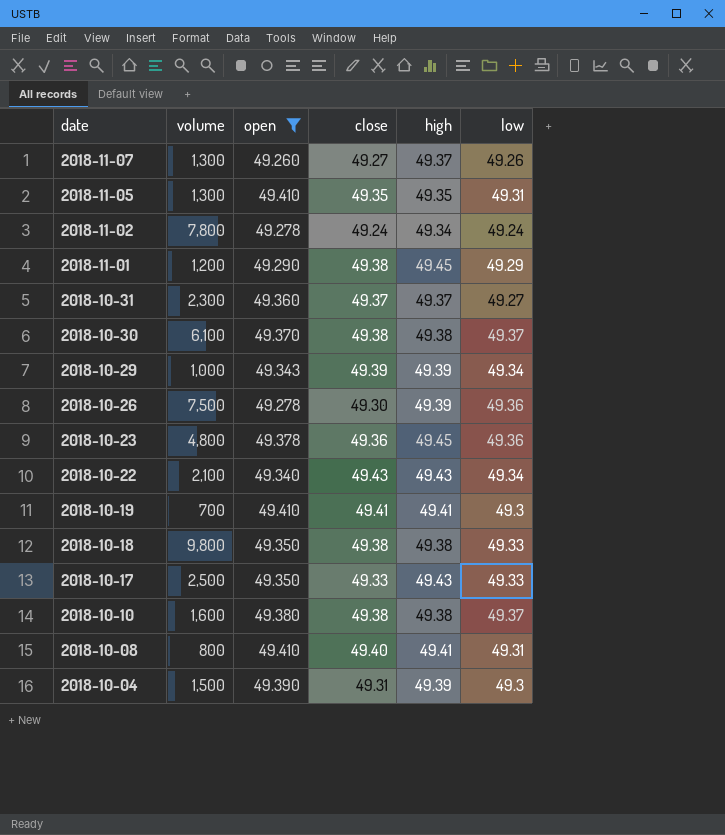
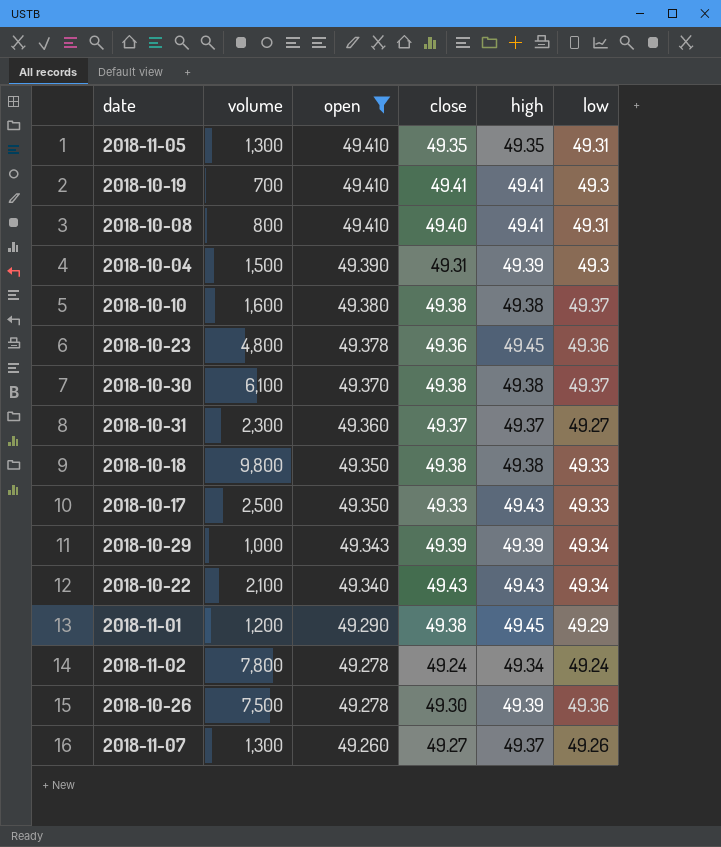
row order: date descending -> open descending

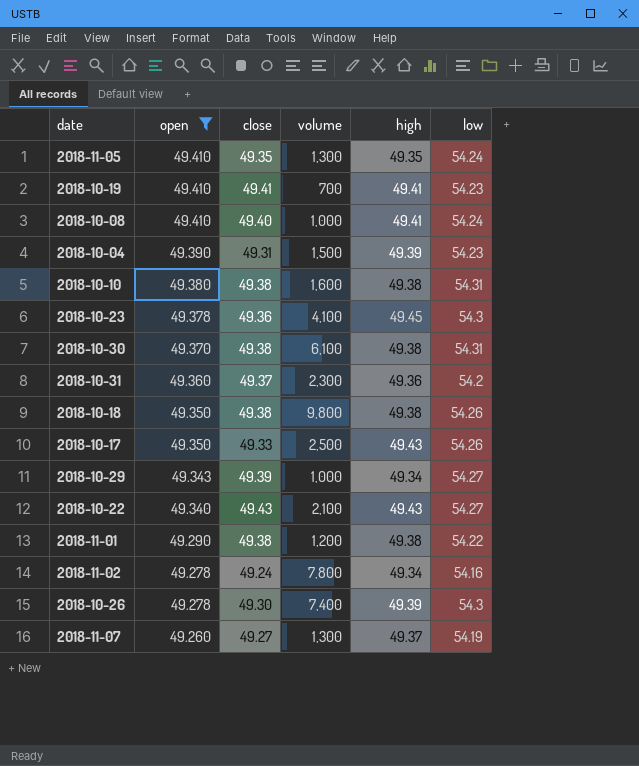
column volume | position: 2 -> 4
2018-11-05 | low: 49.31 -> 54.24
2018-10-19 | low: 49.3 -> 54.23
2018-10-08 | volume: 800 -> 1,000
2018-10-08 | low: 49.31 -> 54.24
2018-10-04 | low: 49.3 -> 54.23
2018-10-10 | low: 49.37 -> 54.31
2018-10-23 | volume: 4,800 -> 4,100
2018-10-23 | low: 49.36 -> 54.3
2018-10-30 | low: 49.37 -> 54.31
2018-10-31 | high: 49.37 -> 49.36
2018-10-31 | low: 49.27 -> 54.2
2018-10-18 | low: 49.33 -> 54.26
2018-10-17 | low: 49.33 -> 54.26
2018-10-29 | high: 49.39 -> 49.34
2018-10-29 | low: 49.34 -> 54.27
2018-10-22 | low: 49.34 -> 54.27
2018-11-01 | high: 49.45 -> 49.38
2018-11-01 | low: 49.29 -> 54.22
2018-11-02 | low: 49.24 -> 54.16
2018-10-26 | volume: 7,500 -> 7,400
2018-10-26 | low: 49.36 -> 54.3
2018-11-07 | low: 49.26 -> 54.19

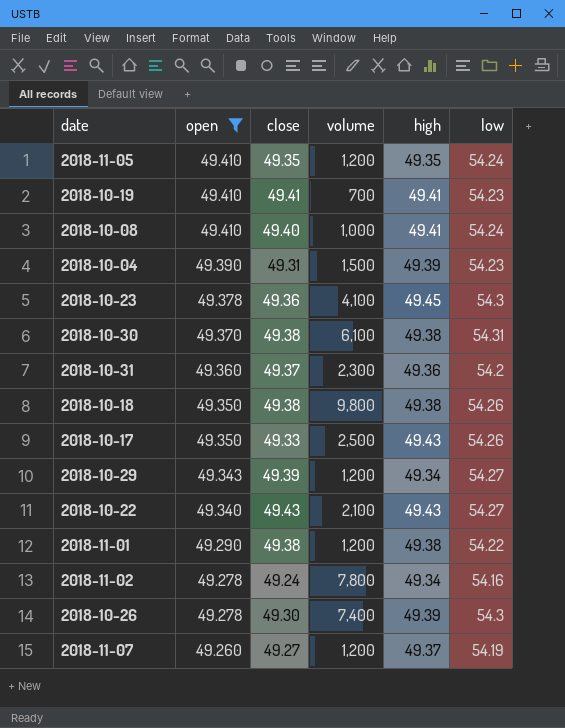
row 2018-10-10: 49.380 | 49.38 | 1,600 | 49.38 | 54.31 -> none
2018-11-05 | volume: 1,300 -> 1,200
2018-10-29 | volume: 1,000 -> 1,200
2018-11-07 | volume: 1,300 -> 1,200

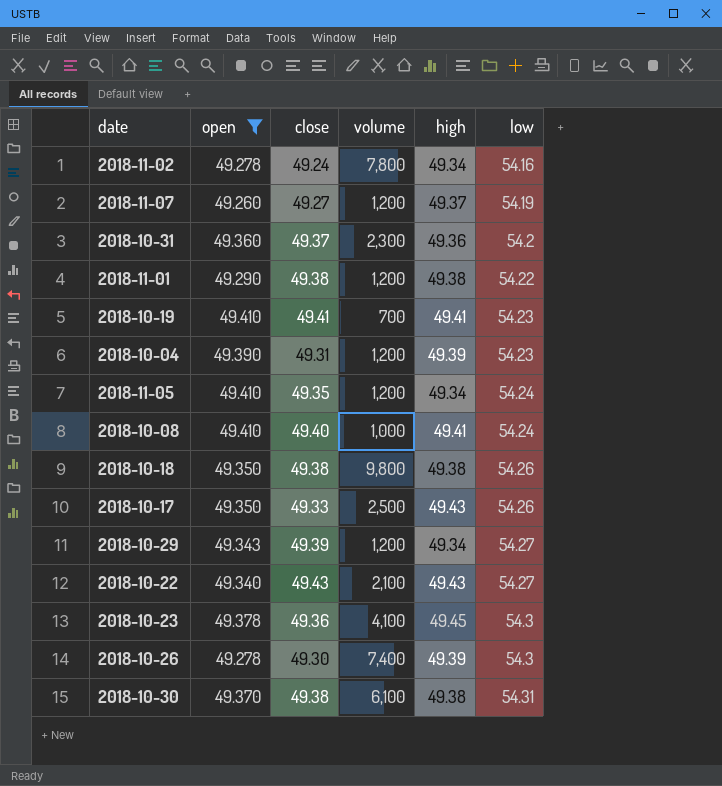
row order: open descending -> low ascending
2018-10-04 | volume: 1,500 -> 1,200
2018-11-05 | high: 49.35 -> 49.34

